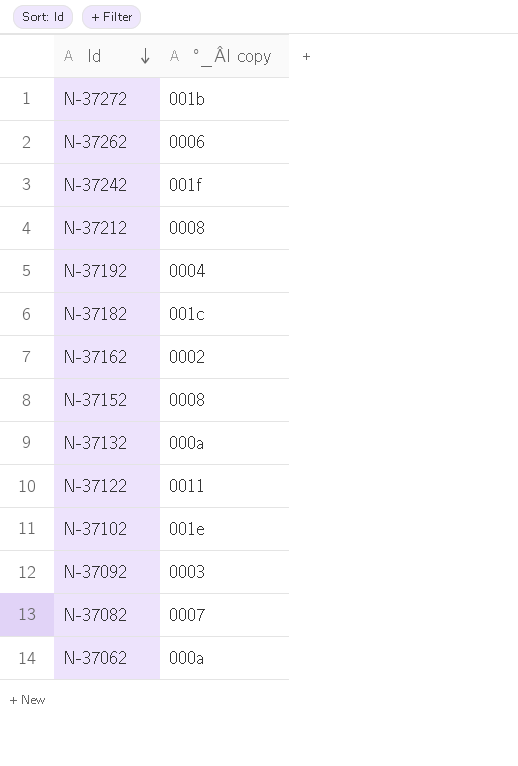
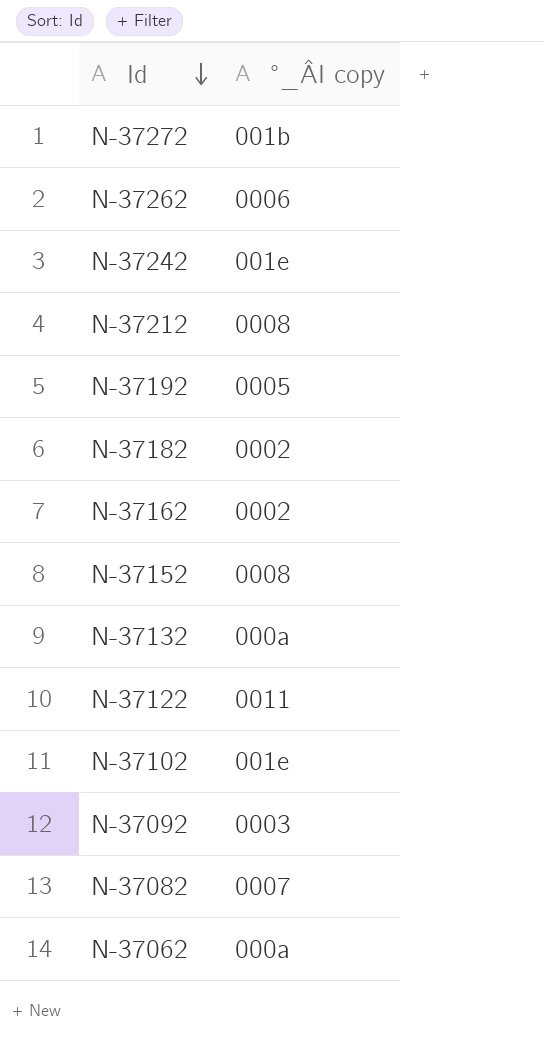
N-37242 | °_ÂI copy: 001f -> 001e
N-37192 | °_ÂI copy: 0004 -> 0005
N-37182 | °_ÂI copy: 001c -> 0002

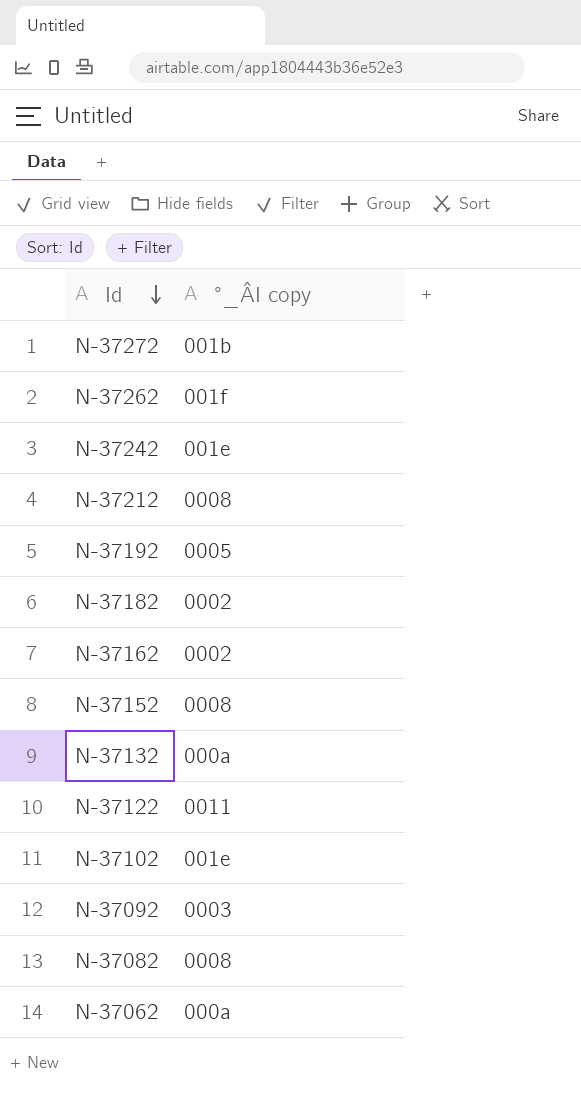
N-37262 | °_ÂI copy: 0006 -> 001f
N-37082 | °_ÂI copy: 0007 -> 0008

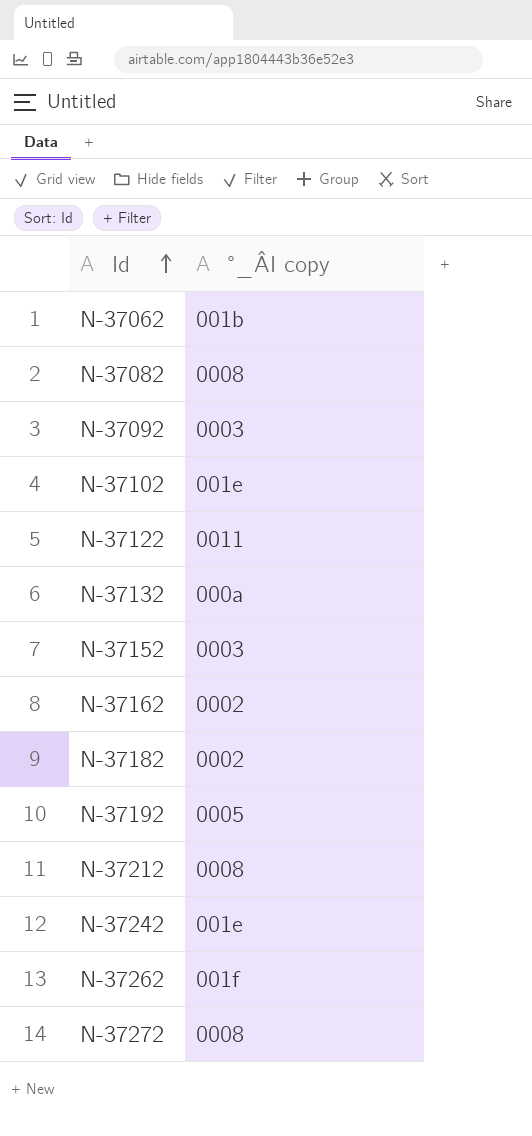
row order: Id descending -> Id ascending
N-37062 | °_ÂI copy: 000a -> 001b
N-37152 | °_ÂI copy: 0008 -> 0003
N-37272 | °_ÂI copy: 001b -> 0008

